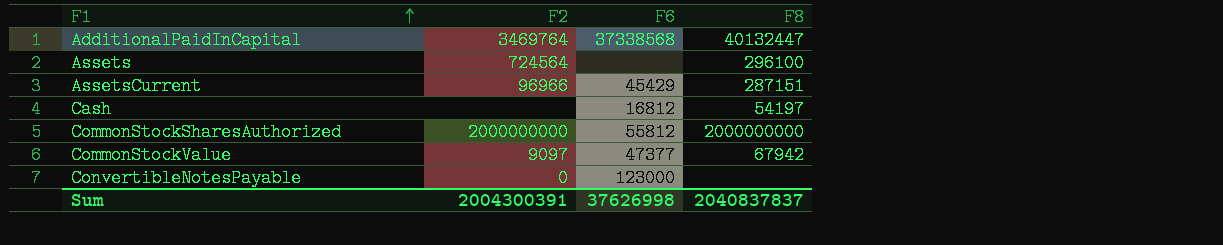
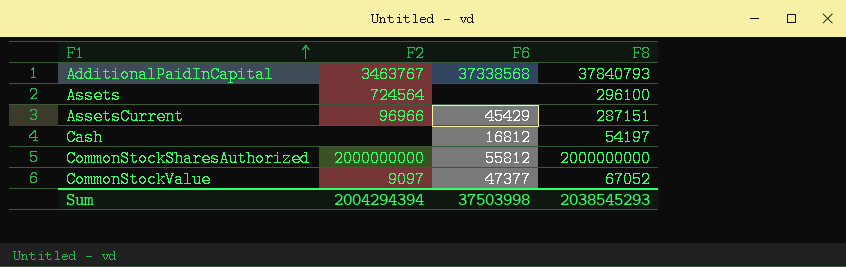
row ConvertibleNotesPayable: 0 | 123000 | none -> none
AdditionalPaidInCapital | F2: 3469764 -> 3463767
AdditionalPaidInCapital | F8: 40132447 -> 37840793
CommonStockValue | F8: 67942 -> 67052
Sum | F2: 2004300391 -> 2004294394
Sum | F6: 37626998 -> 37503998
Sum | F8: 2040837837 -> 2038545293

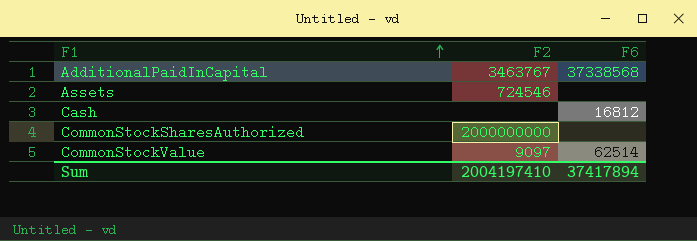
column F8 | position: 4 -> none
row AssetsCurrent: 96966 | 45429 | 287151 -> none
Assets | F2: 724564 -> 724546
CommonStockSharesAuthorized | F6: 55812 -> none
CommonStockValue | F6: 47377 -> 62514
Sum | F2: 2004294394 -> 2004197410
Sum | F6: 37503998 -> 37417894

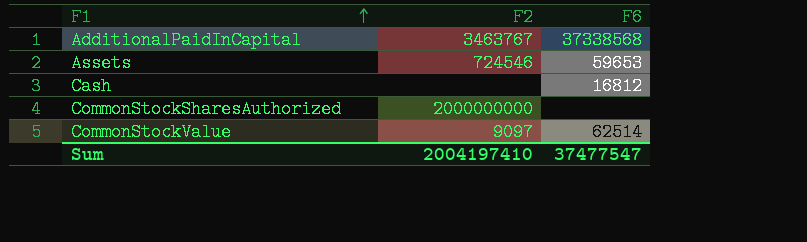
Assets | F6: none -> 59653
Sum | F6: 37417894 -> 37477547

